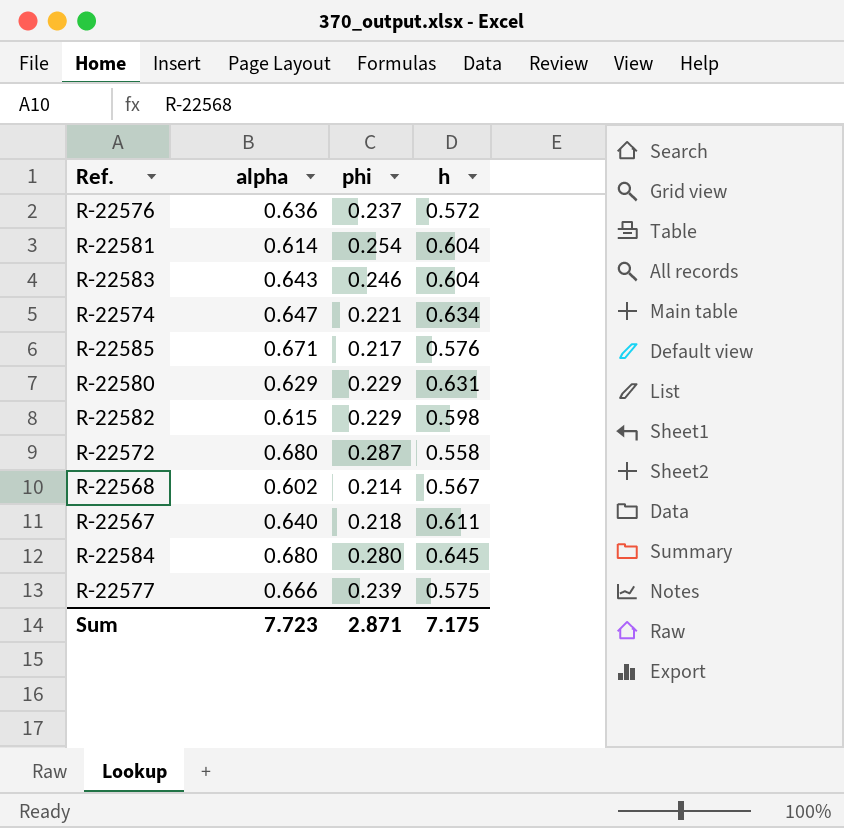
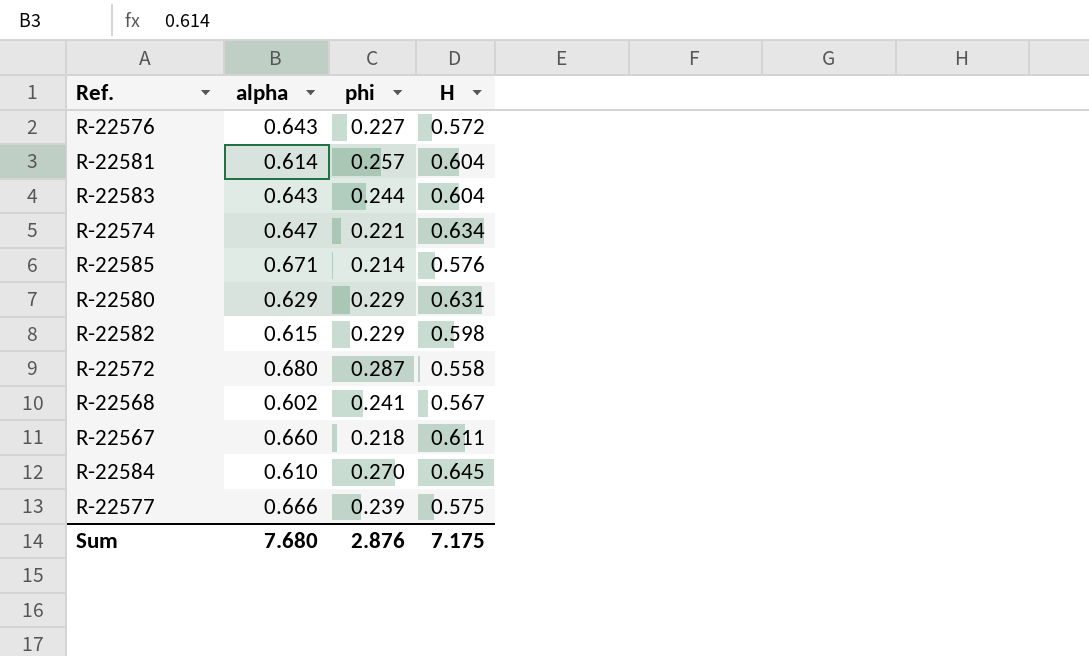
column name: h -> H
R-22576 | alpha: 0.636 -> 0.643
R-22576 | phi: 0.237 -> 0.227
R-22581 | phi: 0.254 -> 0.257
R-22583 | phi: 0.246 -> 0.244
R-22585 | phi: 0.217 -> 0.214
R-22568 | phi: 0.214 -> 0.241
R-22567 | alpha: 0.640 -> 0.660
R-22584 | alpha: 0.680 -> 0.610
R-22584 | phi: 0.280 -> 0.270
Sum | alpha: 7.723 -> 7.680
Sum | phi: 2.871 -> 2.876

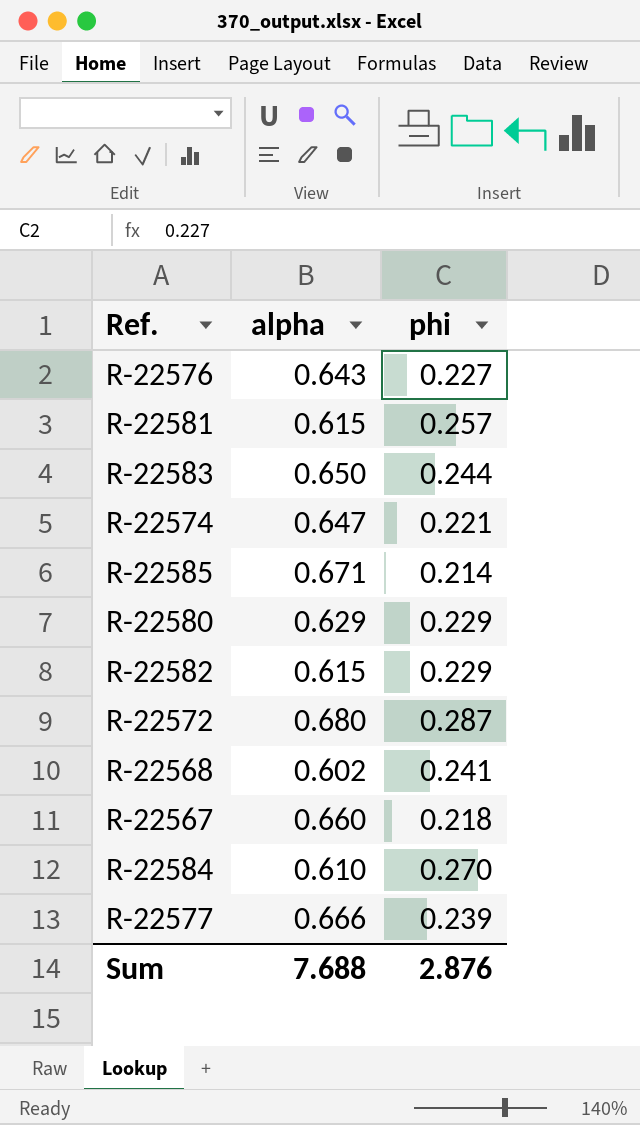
column H | position: 4 -> none
R-22581 | alpha: 0.614 -> 0.615
R-22583 | alpha: 0.643 -> 0.650
Sum | alpha: 7.680 -> 7.688

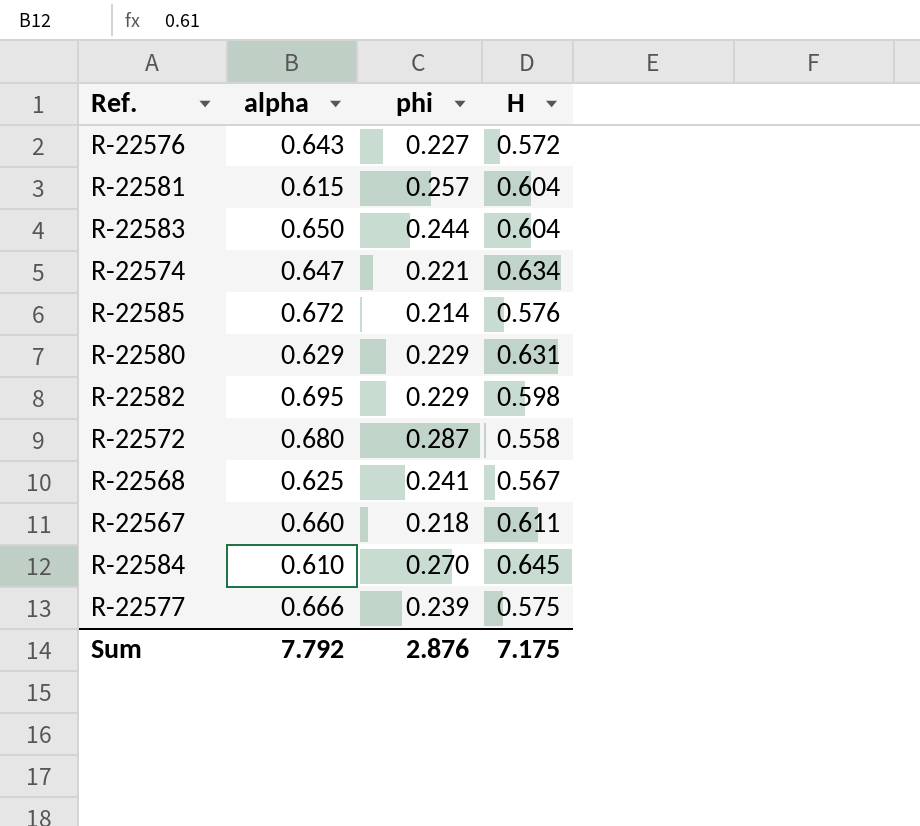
column H | position: none -> 4
R-22585 | alpha: 0.671 -> 0.672
R-22582 | alpha: 0.615 -> 0.695
R-22568 | alpha: 0.602 -> 0.625
Sum | alpha: 7.688 -> 7.792

